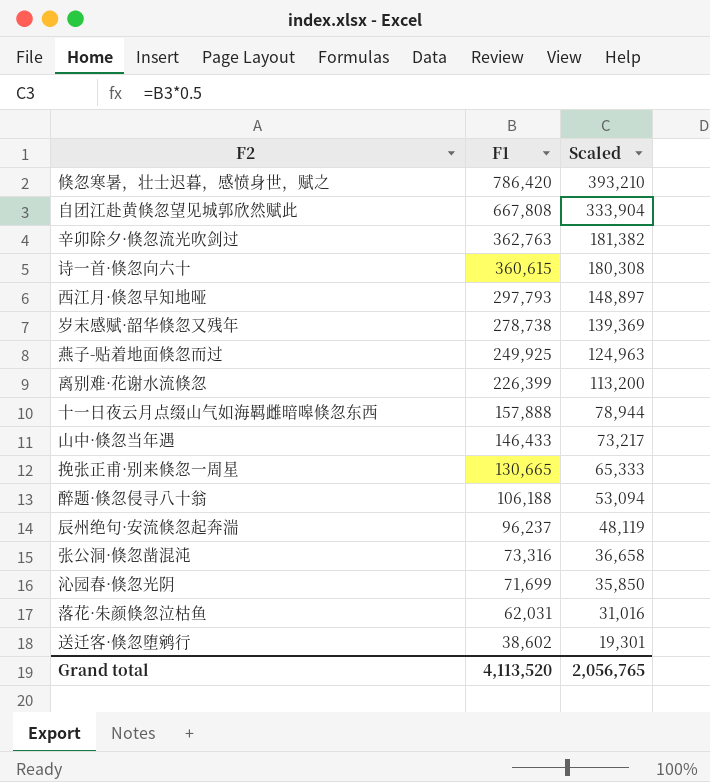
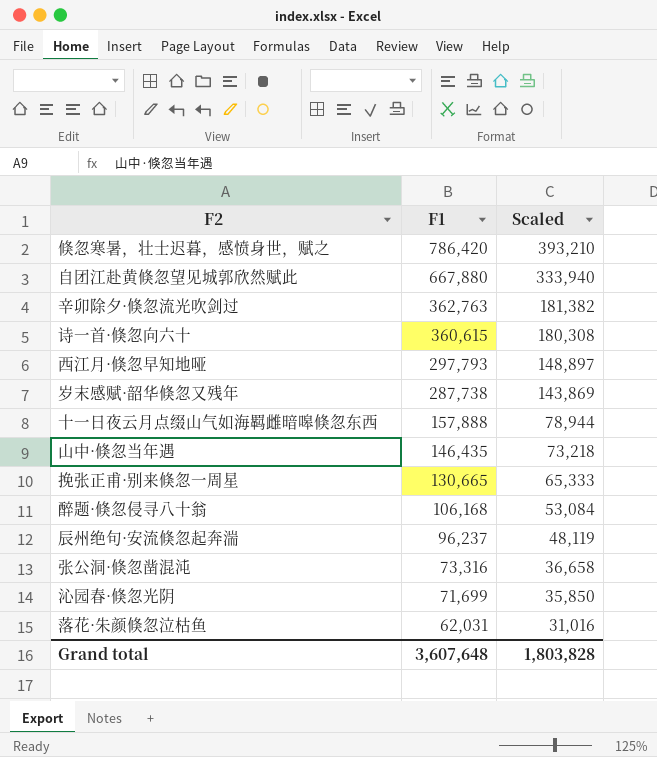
row 燕子-贴着地面倏忽而过: 249,925 | 124,963 -> none
row 离别难·花谢水流倏忽: 226,399 | 113,200 -> none
row 送迁客·倏忽堕鹓行: 38,602 | 19,301 -> none
自团江赴黄倏忽望见城郭欣然赋此 | F1: 667,808 -> 667,880
自团江赴黄倏忽望见城郭欣然赋此 | Scaled: 333,904 -> 333,940
岁末感赋·韶华倏忽又残年 | F1: 278,738 -> 287,738
岁末感赋·韶华倏忽又残年 | Scaled: 139,369 -> 143,869
山中·倏忽当年遇 | F1: 146,433 -> 146,435
山中·倏忽当年遇 | Scaled: 73,217 -> 73,218
醉题·倏忽侵寻八十翁 | F1: 106,188 -> 106,168
醉题·倏忽侵寻八十翁 | Scaled: 53,094 -> 53,084
Grand total | F1: 4,113,520 -> 3,607,648
Grand total | Scaled: 2,056,765 -> 1,803,828

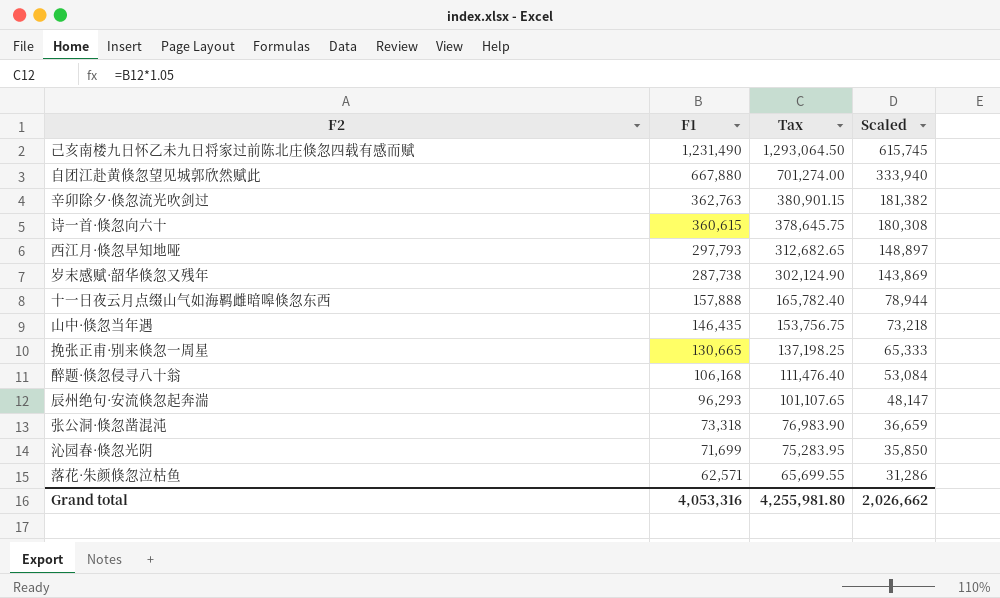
column Tax | formula: none -> [F1] * 1.05
row 倏忽寒暑，壮士迟暮，感愤身世，赋之: 786,420 | 393,210 -> none
row 己亥南楼九日怀乙未九日将家过前陈北庄倏忽四载有感而赋: none -> 1,231,490 | 1,293,064.50 | 615,745
辰州绝句·安流倏忽起奔湍 | F1: 96,237 -> 96,293
辰州绝句·安流倏忽起奔湍 | Scaled: 48,119 -> 48,147
张公洞·倏忽凿混沌 | F1: 73,316 -> 73,318
张公洞·倏忽凿混沌 | Scaled: 36,658 -> 36,659
落花·朱颜倏忽泣枯鱼 | F1: 62,031 -> 62,571
落花·朱颜倏忽泣枯鱼 | Scaled: 31,016 -> 31,286
Grand total | F1: 3,607,648 -> 4,053,316
Grand total | Scaled: 1,803,828 -> 2,026,662

